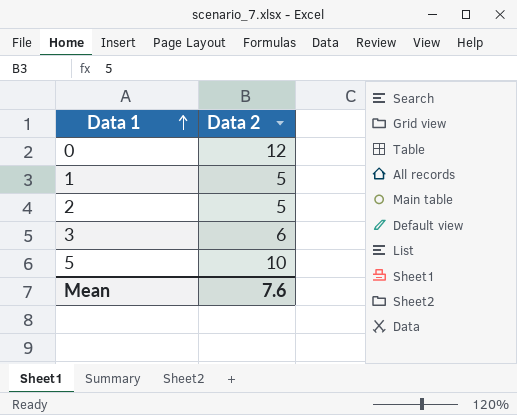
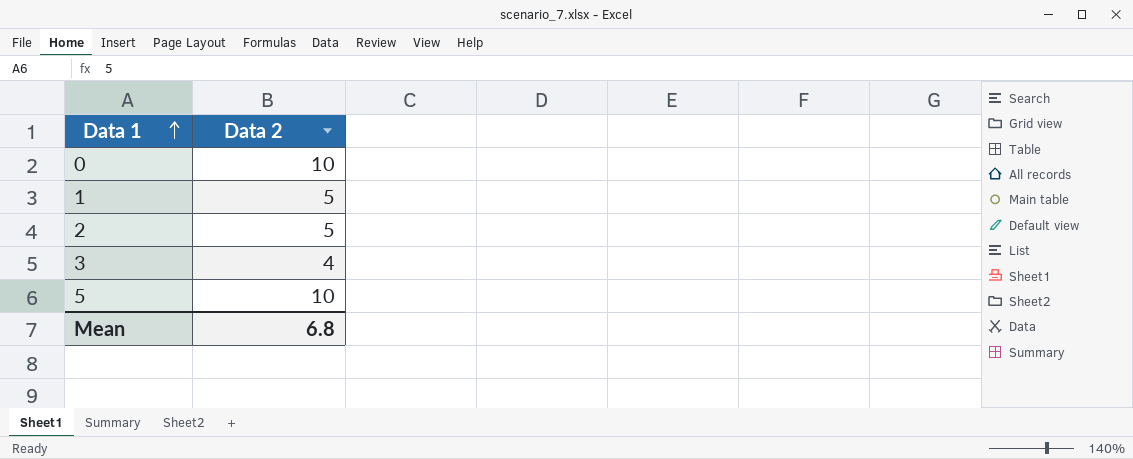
0 | Data 2: 12 -> 10
3 | Data 2: 6 -> 4
Mean | Data 2: 7.6 -> 6.8

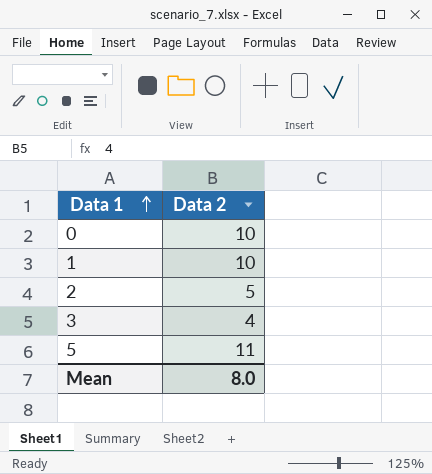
1 | Data 2: 5 -> 10
5 | Data 2: 10 -> 11
Mean | Data 2: 6.8 -> 8.0

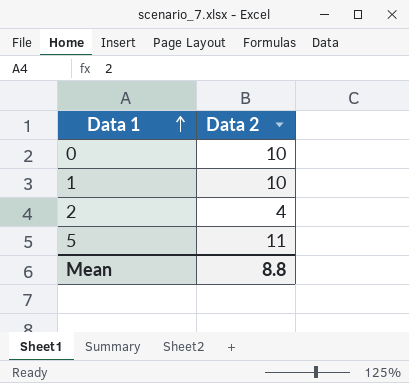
row 3: 4 -> none
2 | Data 2: 5 -> 4
Mean | Data 2: 8.0 -> 8.8

